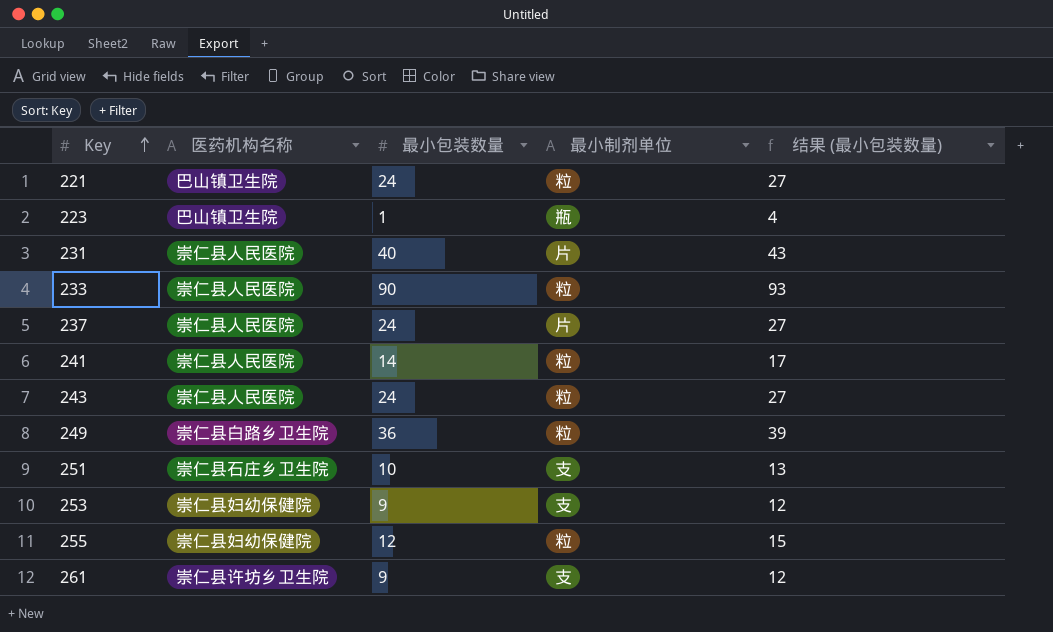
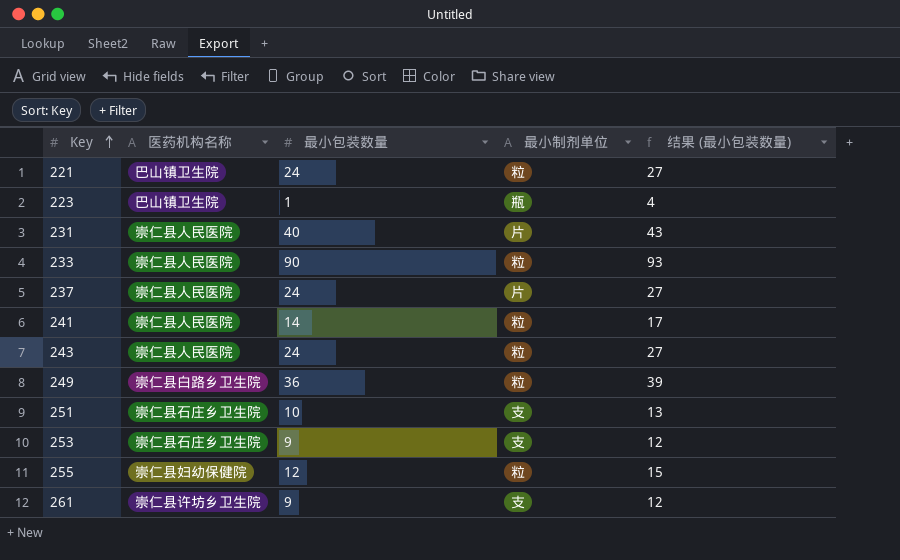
253 | 医药机构名称: 崇仁县妇幼保健院 -> 崇仁县石庄乡卫生院

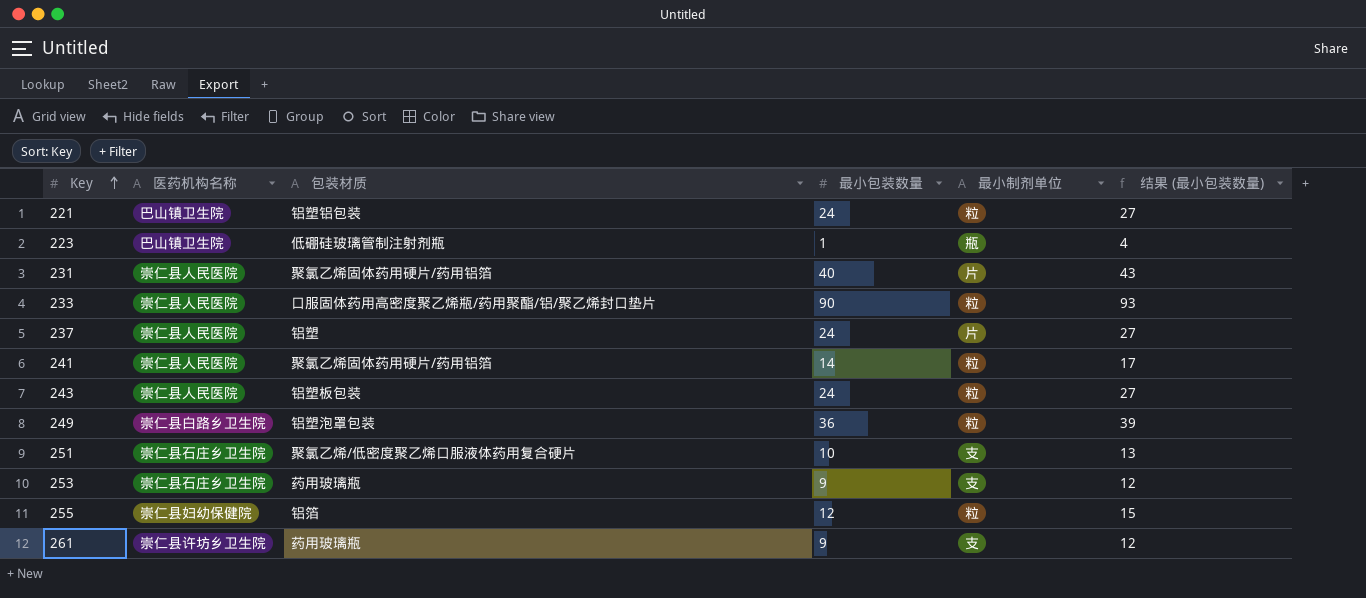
column 包装材质 | position: none -> 3

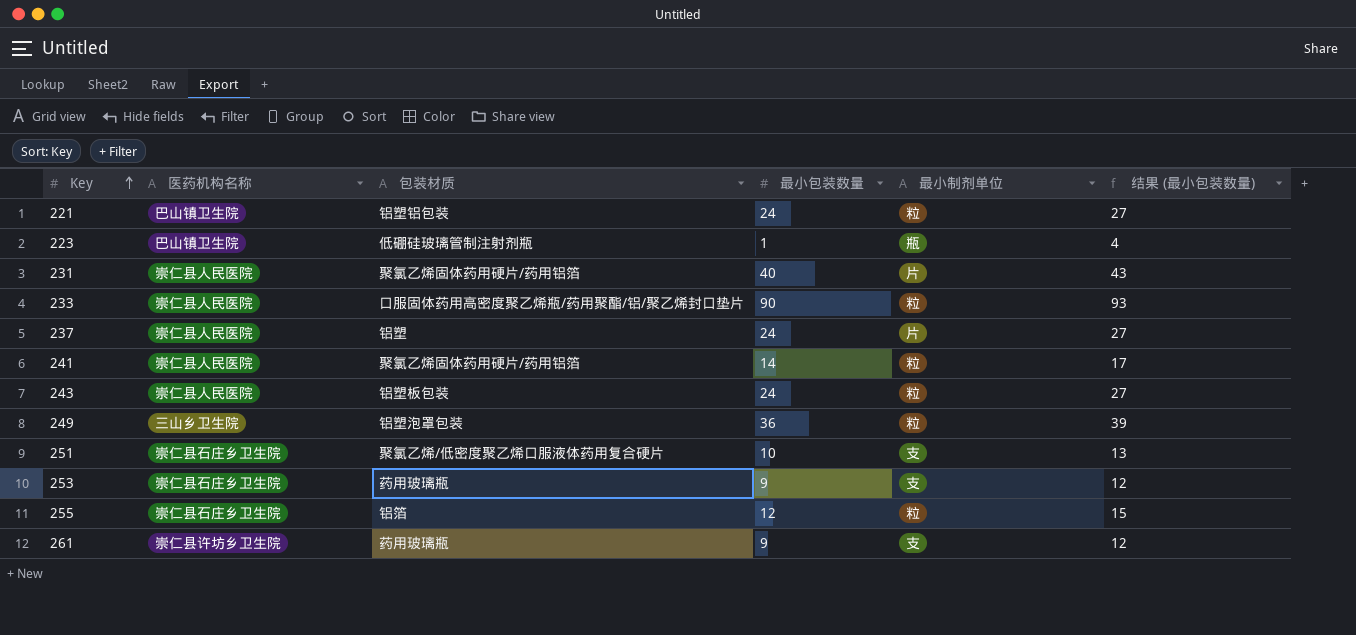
249 | 医药机构名称: 崇仁县白路乡卫生院 -> 三山乡卫生院
255 | 医药机构名称: 崇仁县妇幼保健院 -> 崇仁县石庄乡卫生院

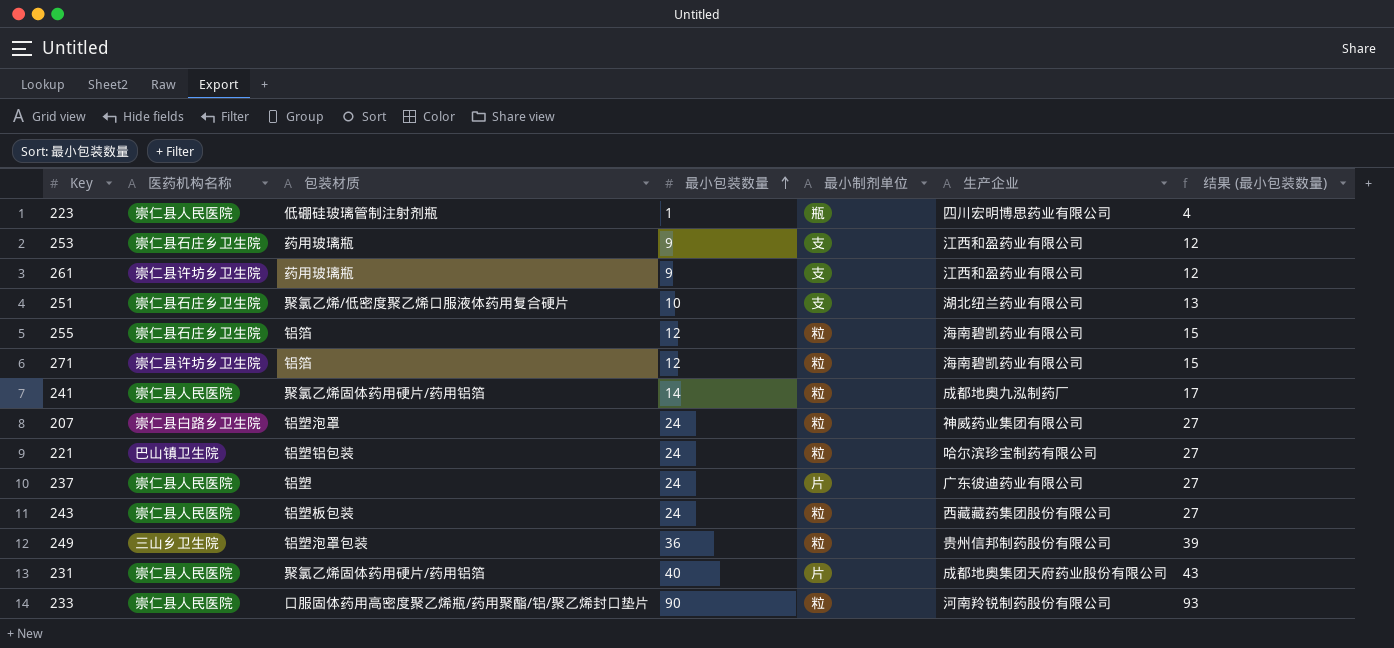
row order: Key ascending -> 最小包装数量 ascending
column 生产企业 | position: none -> 6
223 | 医药机构名称: 巴山镇卫生院 -> 崇仁县人民医院
row 271: none -> 崇仁县许坊乡卫生院 | 铝箔 | 12 | 粒 | 海南碧凯药业有限公司 | 15
row 207: none -> 崇仁县白路乡卫生院 | 铝塑泡罩 | 24 | 粒 | 神威药业集团有限公司 | 27

